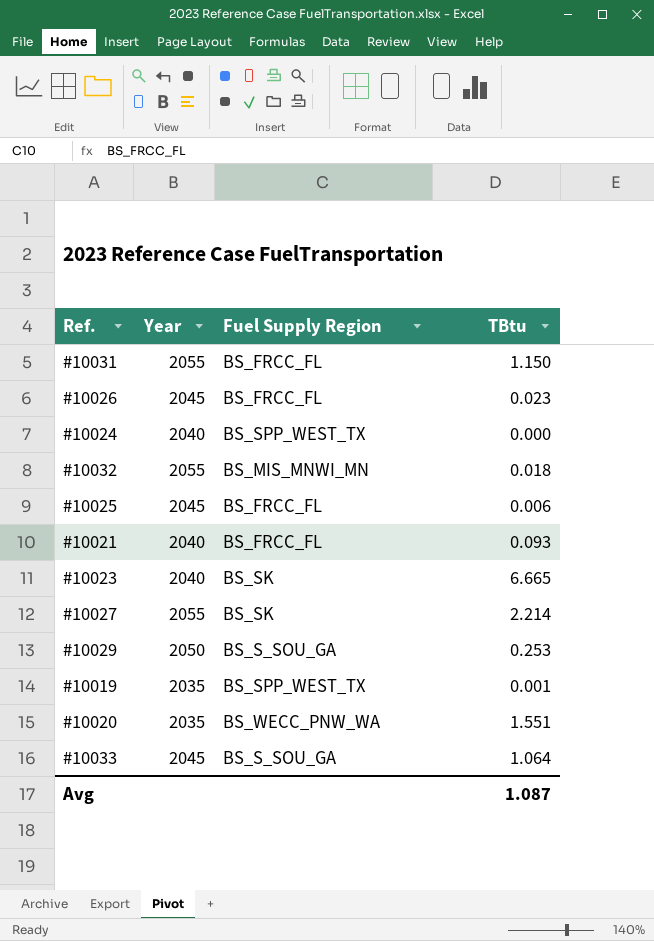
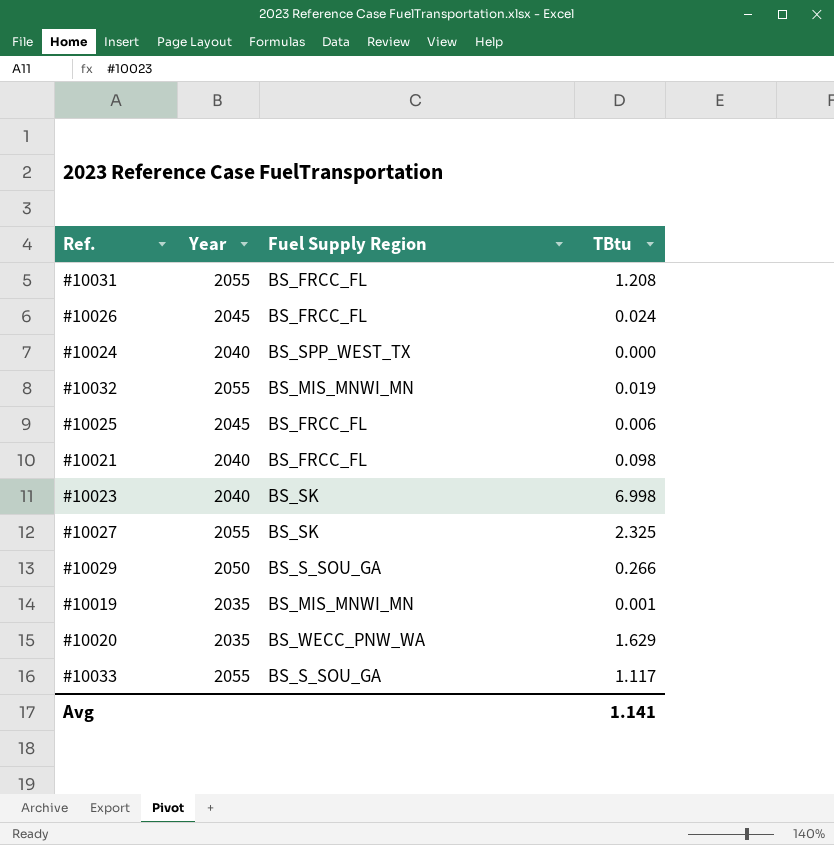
#10031 | TBtu: 1.150 -> 1.208
#10026 | TBtu: 0.023 -> 0.024
#10032 | TBtu: 0.018 -> 0.019
#10021 | TBtu: 0.093 -> 0.098
#10023 | TBtu: 6.665 -> 6.998
#10027 | TBtu: 2.214 -> 2.325
#10029 | TBtu: 0.253 -> 0.266
#10019 | Fuel Supply Region: BS_SPP_WEST_TX -> BS_MIS_MNWI_MN
#10020 | TBtu: 1.551 -> 1.629
#10033 | Year: 2045 -> 2055
#10033 | TBtu: 1.064 -> 1.117
Avg | TBtu: 1.087 -> 1.141

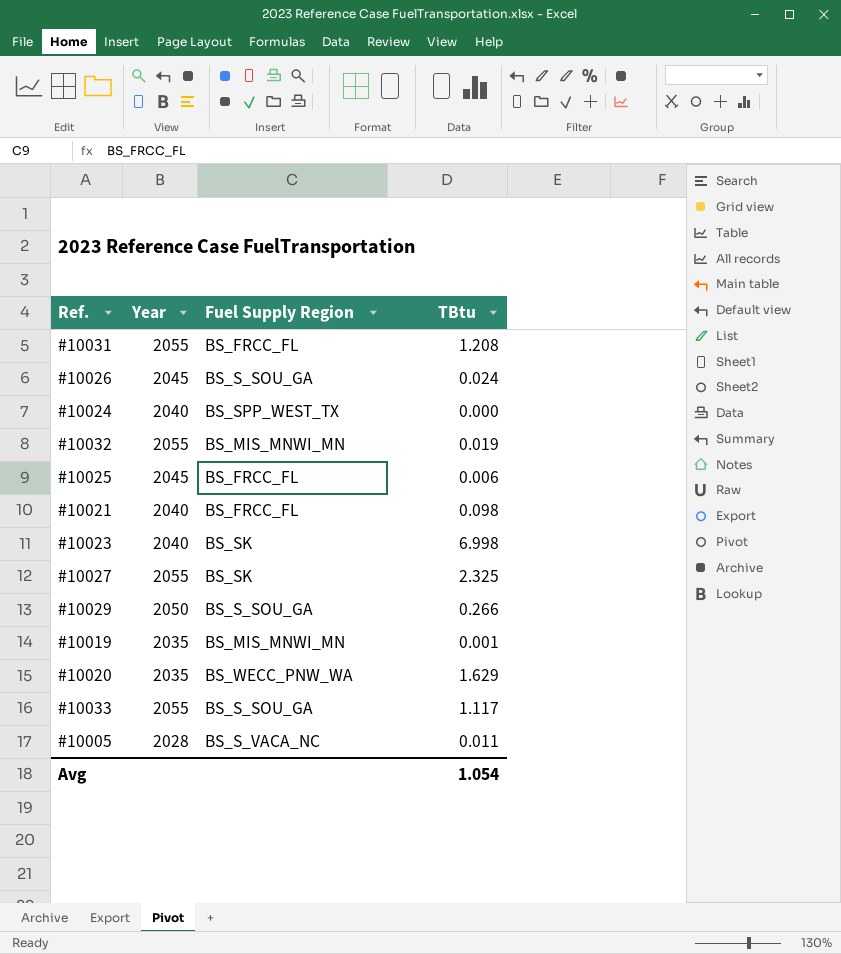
#10026 | Fuel Supply Region: BS_FRCC_FL -> BS_S_SOU_GA
row #10005: none -> 2028 | BS_S_VACA_NC | 0.011
Avg | TBtu: 1.141 -> 1.054

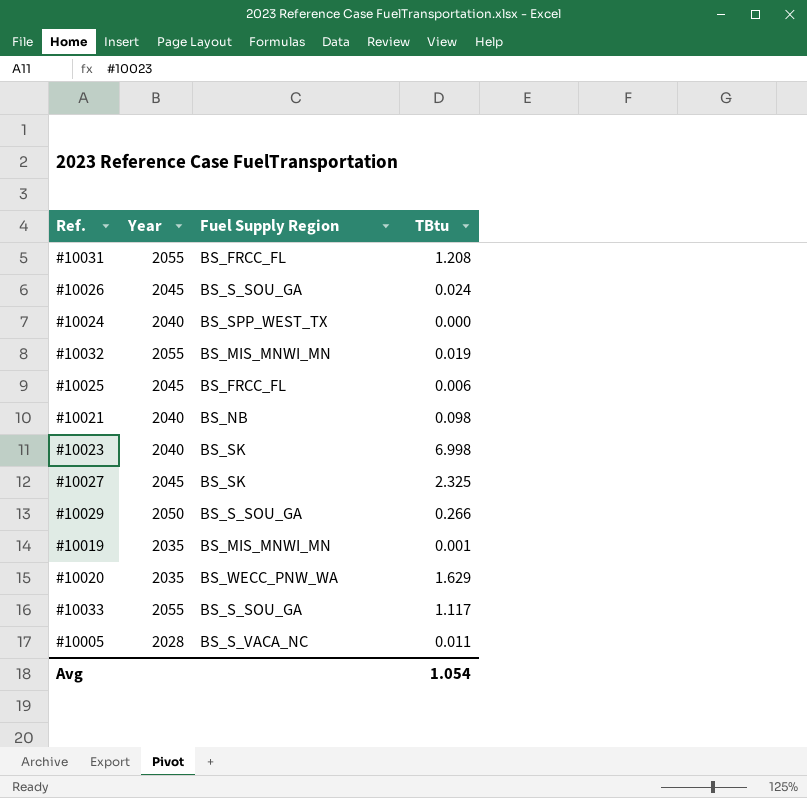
#10021 | Fuel Supply Region: BS_FRCC_FL -> BS_NB
#10027 | Year: 2055 -> 2045

